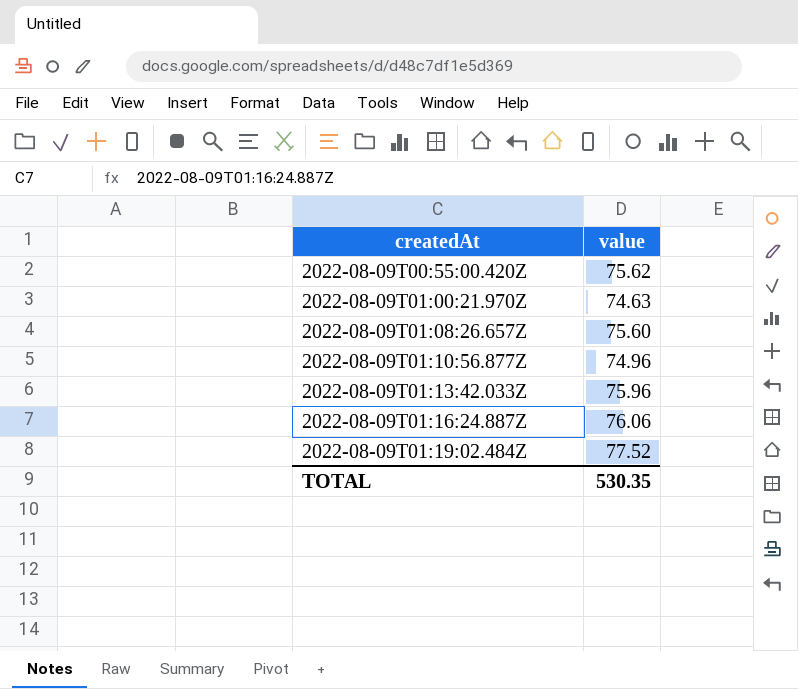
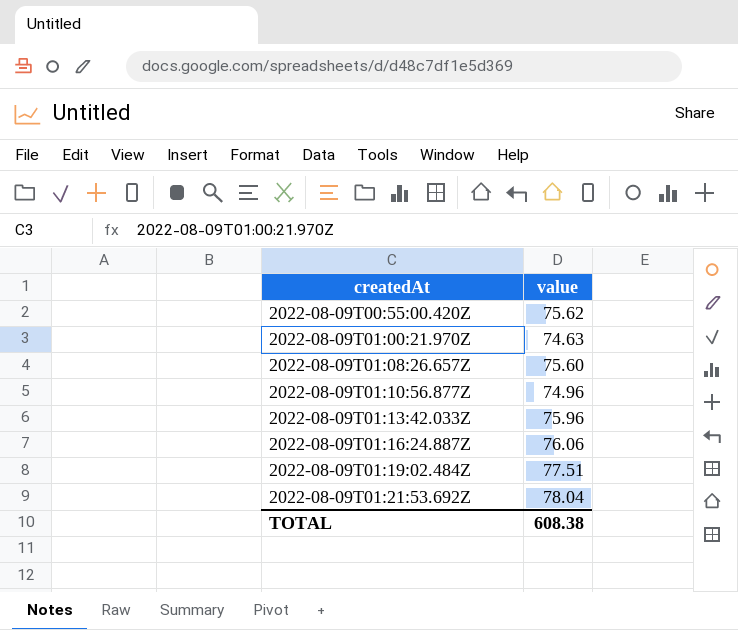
2022-08-09T01:19:02.484Z | value: 77.52 -> 77.51
row 2022-08-09T01:21:53.692Z: none -> 78.04
TOTAL | value: 530.35 -> 608.38

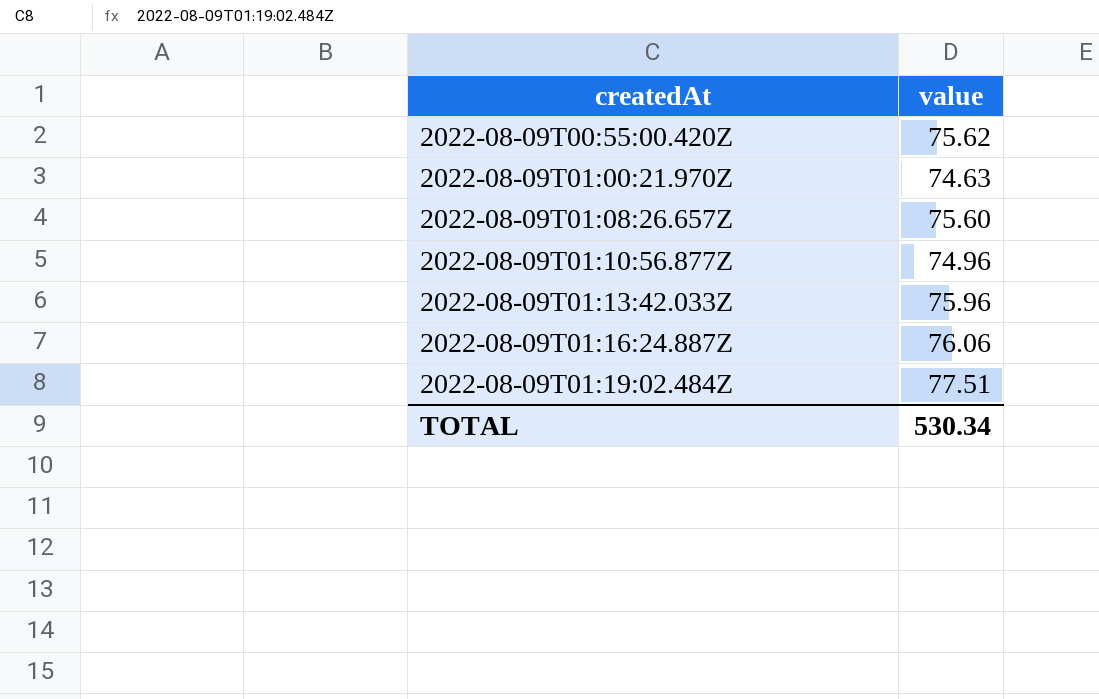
row 2022-08-09T01:21:53.692Z: 78.04 -> none
TOTAL | value: 608.38 -> 530.34

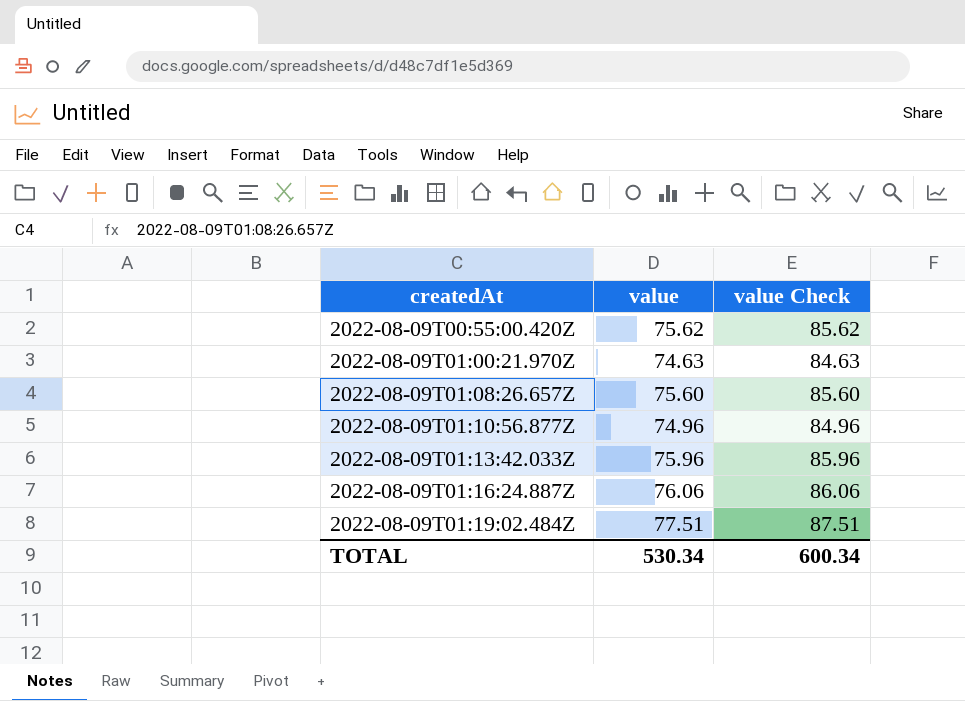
column value Check | formula: none -> [value] + 10

